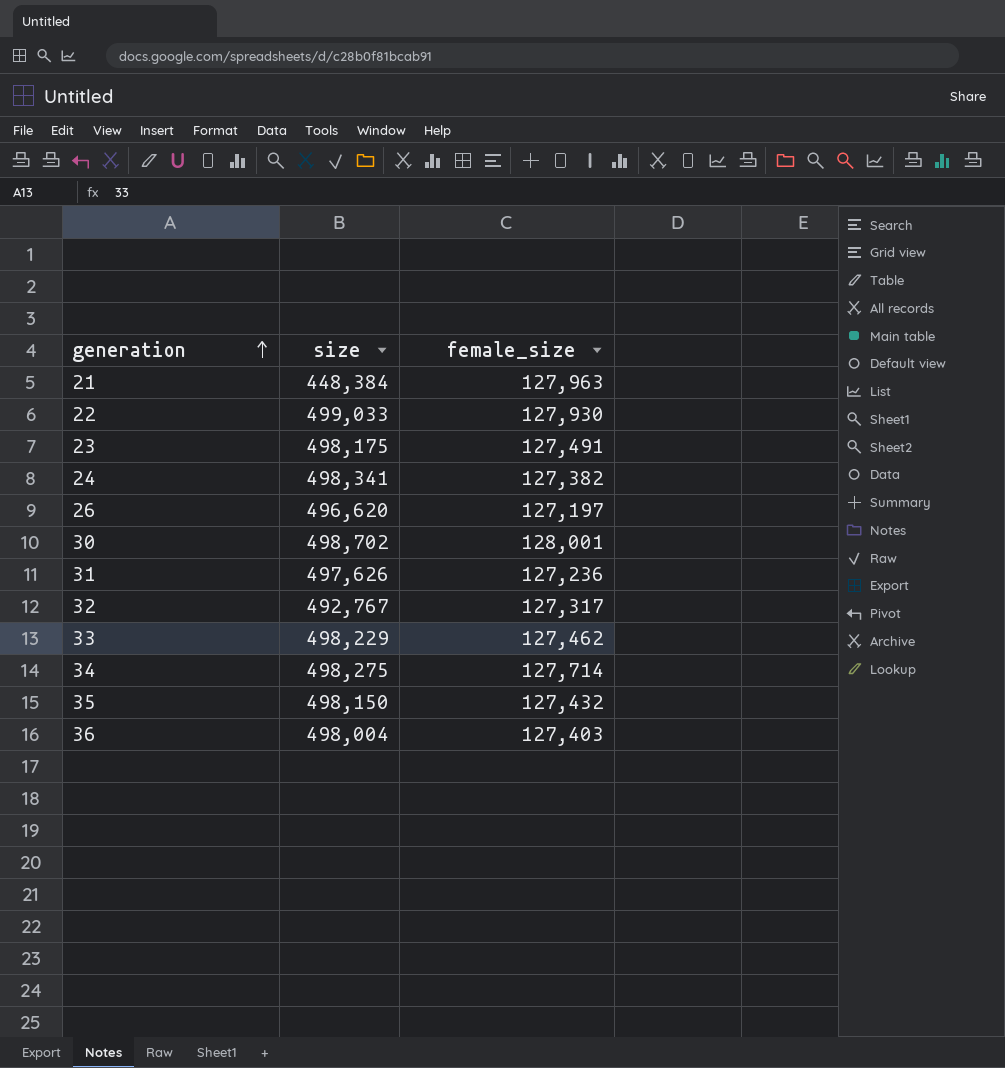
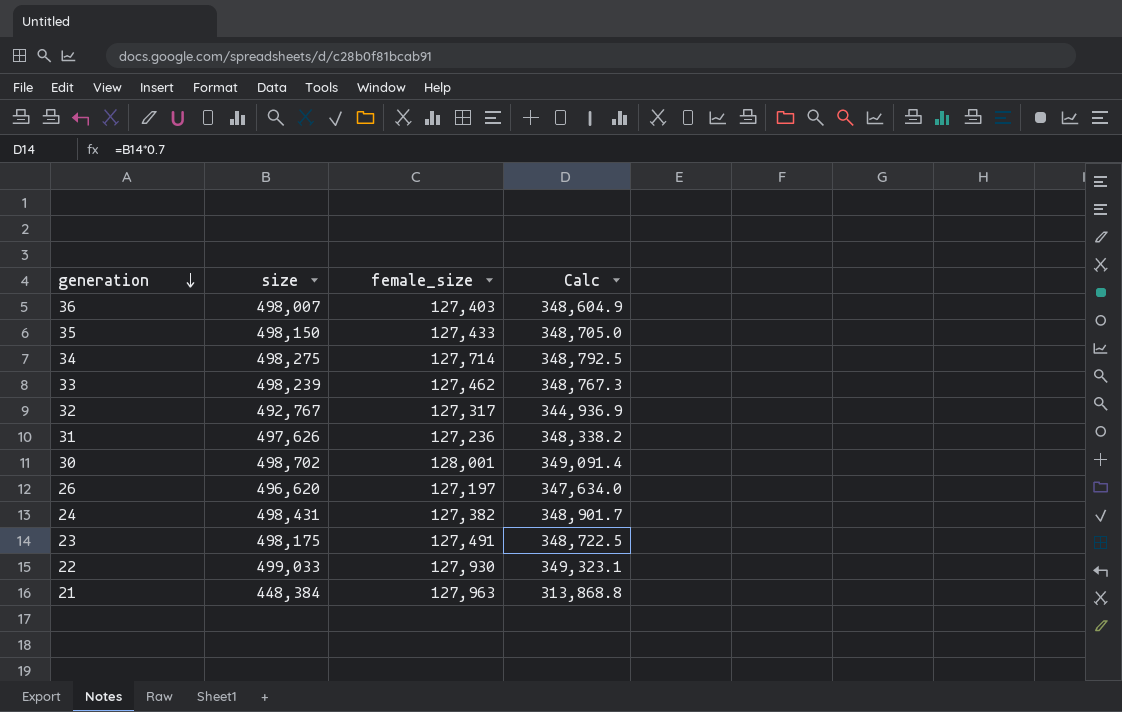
row order: generation ascending -> generation descending
column Calc | formula: none -> [size] * 0.7
36 | size: 498,004 -> 498,007
35 | female_size: 127,432 -> 127,433
33 | size: 498,229 -> 498,239
24 | size: 498,341 -> 498,431

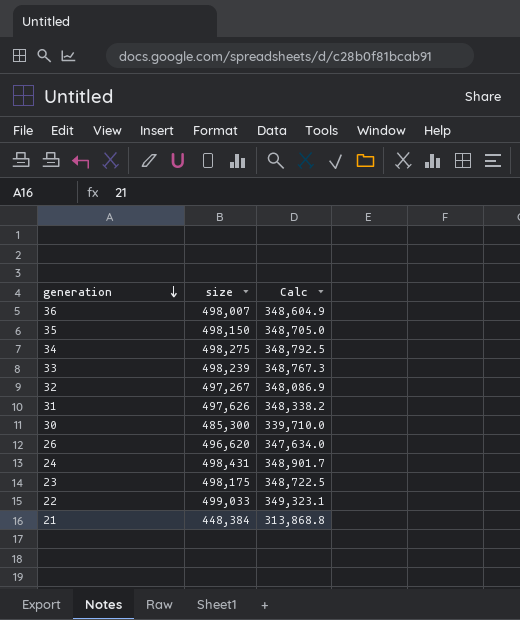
column female_size | position: 3 -> none
32 | size: 492,767 -> 497,267
32 | Calc: 344,936.9 -> 348,086.9
30 | size: 498,702 -> 485,300
30 | Calc: 349,091.4 -> 339,710.0

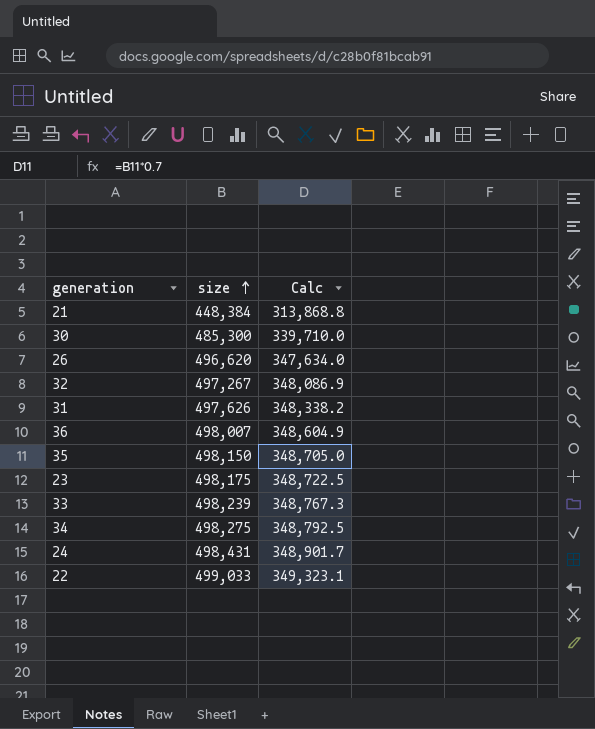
row order: generation descending -> size ascending

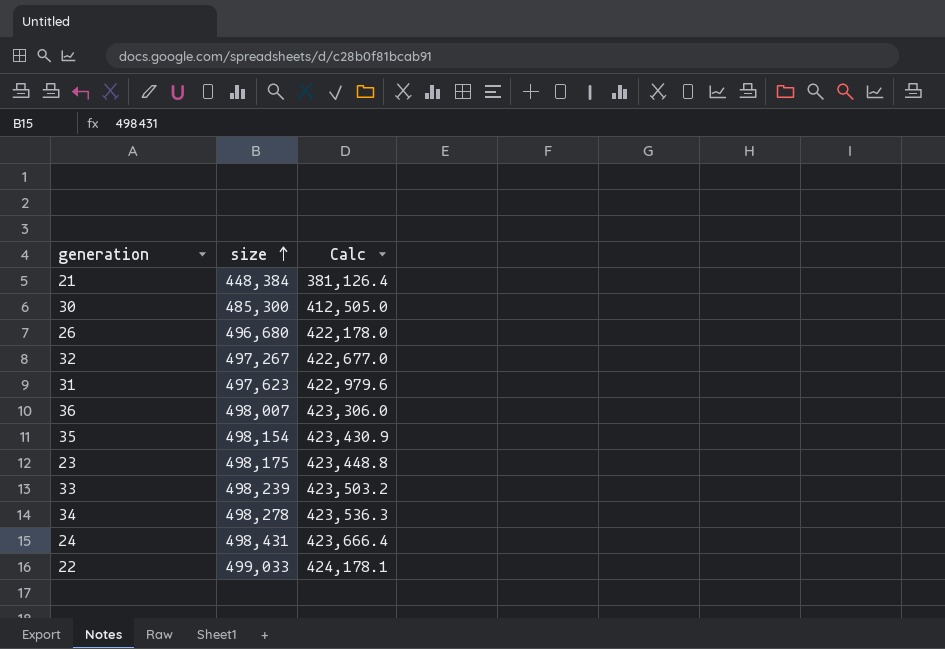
column Calc | formula: [size] * 0.7 -> [size] * 0.85
26 | size: 496,620 -> 496,680
31 | size: 497,626 -> 497,623
35 | size: 498,150 -> 498,154
34 | size: 498,275 -> 498,278

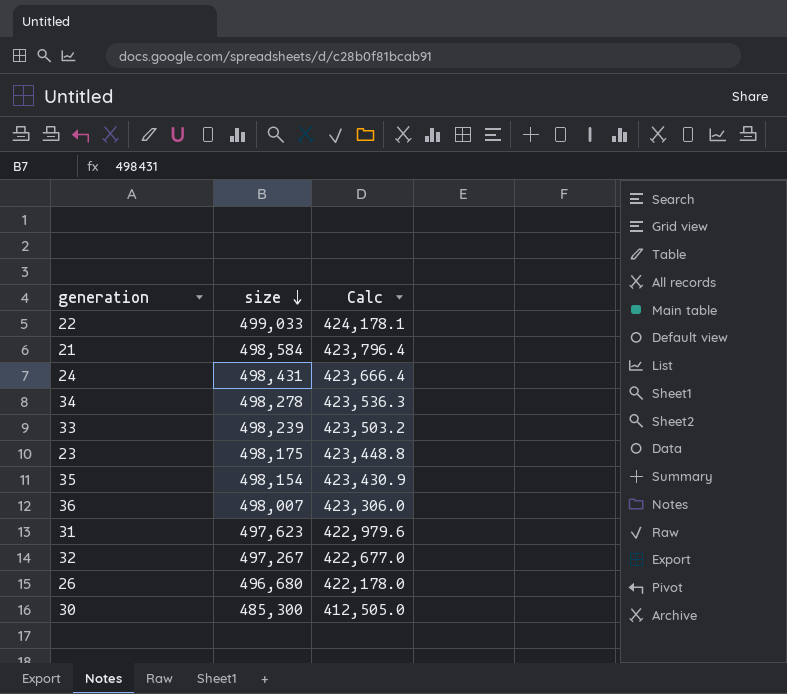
row order: size ascending -> size descending
21 | size: 448,384 -> 498,584
21 | Calc: 381,126.4 -> 423,796.4

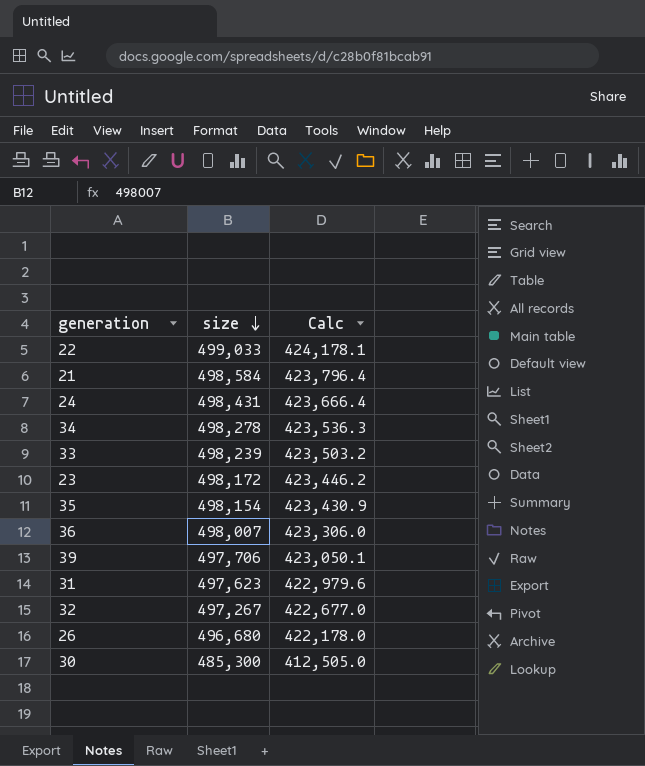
23 | size: 498,175 -> 498,172
23 | Calc: 423,448.8 -> 423,446.2
row 39: none -> 497,706 | 423,050.1

